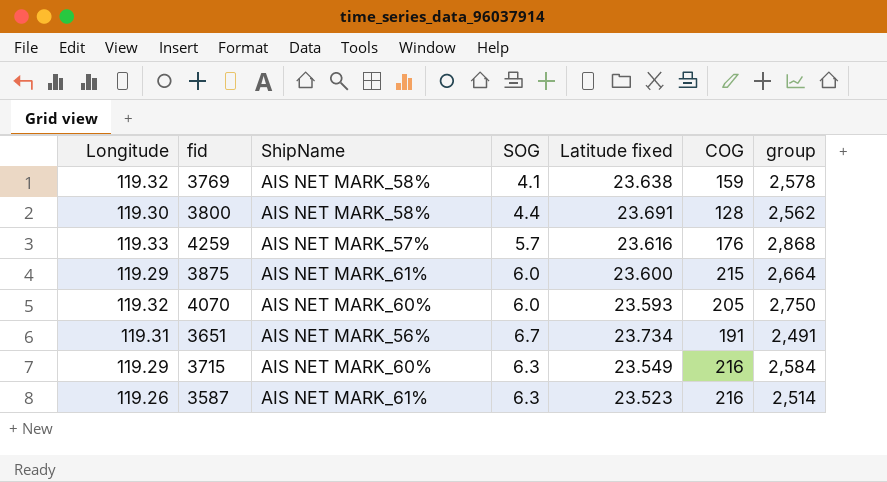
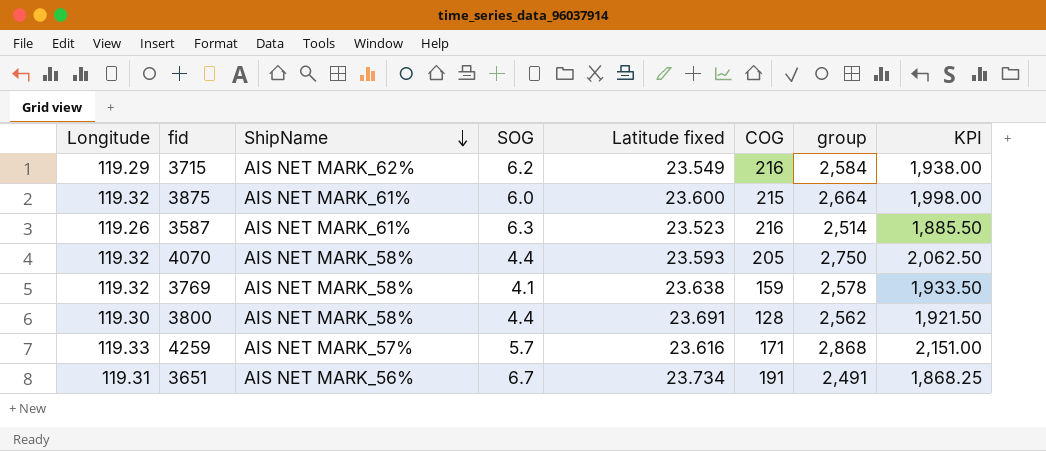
row order: none -> ShipName descending
column KPI | formula: none -> [group] * 0.75
3715 | ShipName: AIS NET MARK_60% -> AIS NET MARK_62%
3715 | SOG: 6.3 -> 6.2
3875 | Longitude: 119.29 -> 119.32
4070 | ShipName: AIS NET MARK_60% -> AIS NET MARK_58%
4070 | SOG: 6.0 -> 4.4
4259 | COG: 176 -> 171

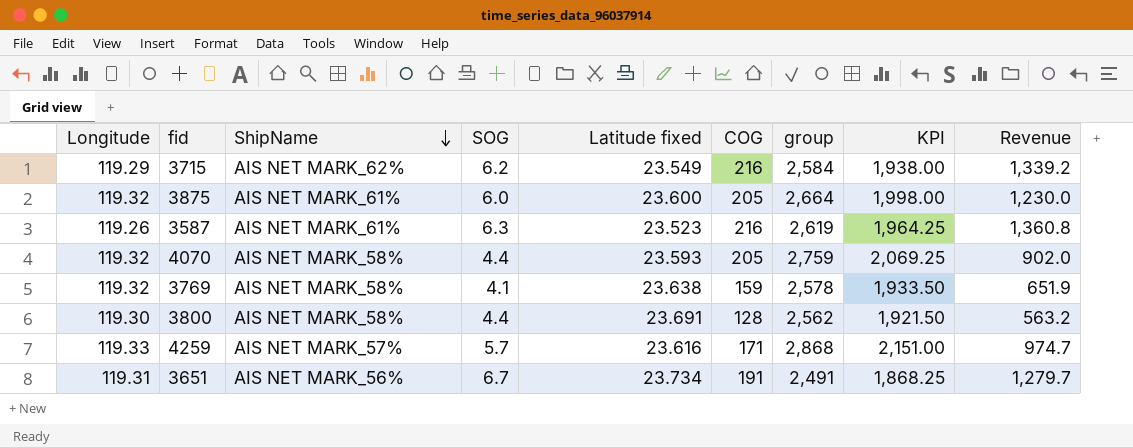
column Revenue | formula: none -> [SOG] * [COG]
3875 | COG: 215 -> 205
3587 | group: 2,514 -> 2,619
3587 | KPI: 1,885.50 -> 1,964.25
4070 | group: 2,750 -> 2,759
4070 | KPI: 2,062.50 -> 2,069.25

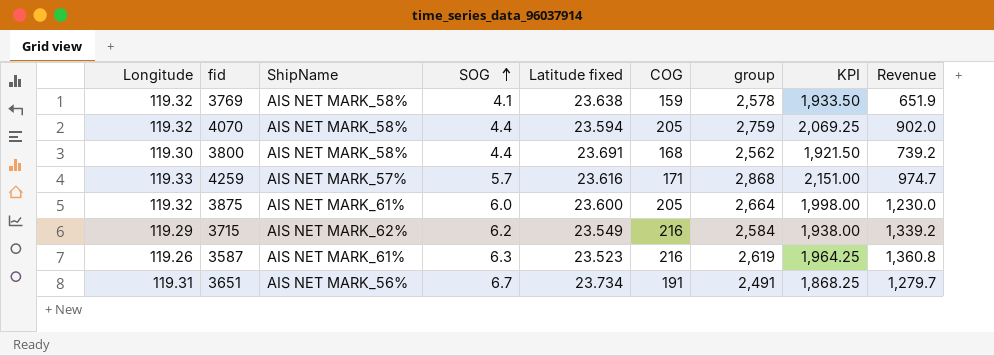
row order: ShipName descending -> SOG ascending
4070 | Latitude fixed: 23.593 -> 23.594
3800 | COG: 128 -> 168
3800 | Revenue: 563.2 -> 739.2

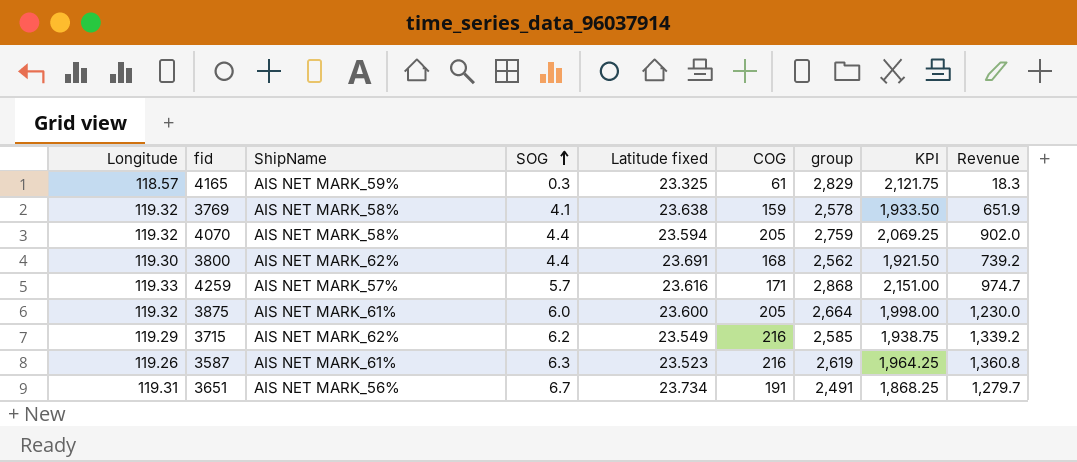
row 4165: none -> 118.57 | AIS NET MARK_59% | 0.3 | 23.325 | 61 | 2,829 | 2,121.75 | 18.3
3800 | ShipName: AIS NET MARK_58% -> AIS NET MARK_62%
3715 | group: 2,584 -> 2,585
3715 | KPI: 1,938.00 -> 1,938.75

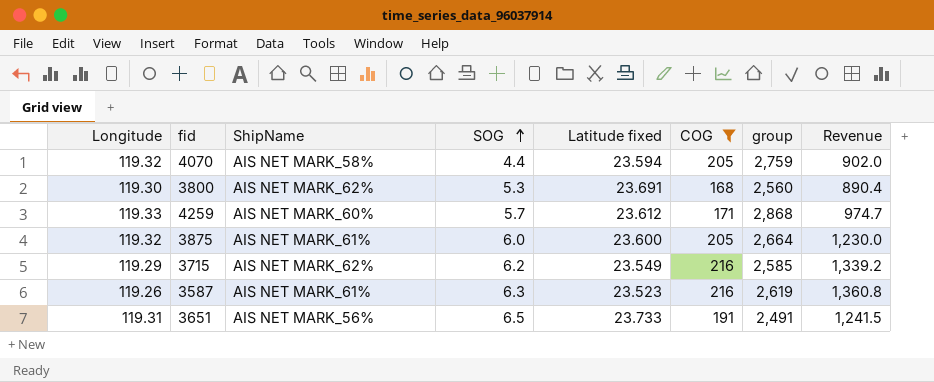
filter: none -> COG >= 168
column KPI | formula: [group] * 0.75 -> none
3800 | SOG: 4.4 -> 5.3
3800 | group: 2,562 -> 2,560
3800 | Revenue: 739.2 -> 890.4
4259 | ShipName: AIS NET MARK_57% -> AIS NET MARK_60%
4259 | Latitude fixed: 23.616 -> 23.612
3651 | SOG: 6.7 -> 6.5
3651 | Latitude fixed: 23.734 -> 23.733
3651 | Revenue: 1,279.7 -> 1,241.5

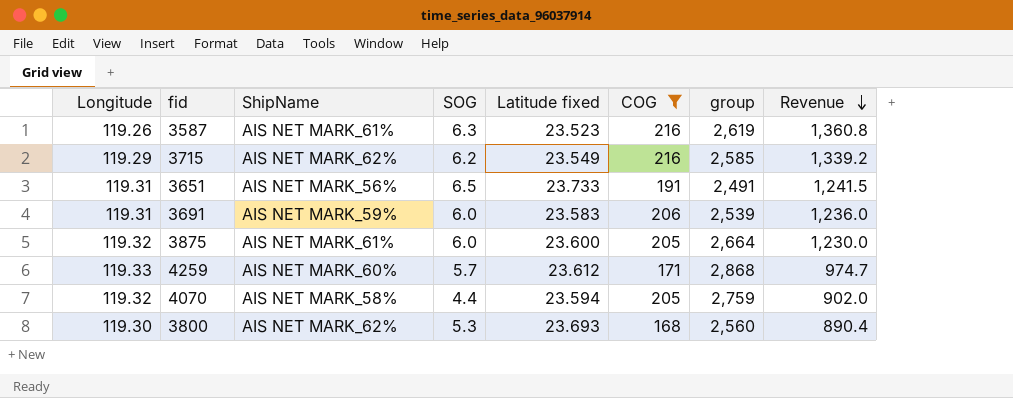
row order: SOG ascending -> Revenue descending
row 3691: none -> 119.31 | AIS NET MARK_59% | 6.0 | 23.583 | 206 | 2,539 | 1,236.0
3800 | Latitude fixed: 23.691 -> 23.693

